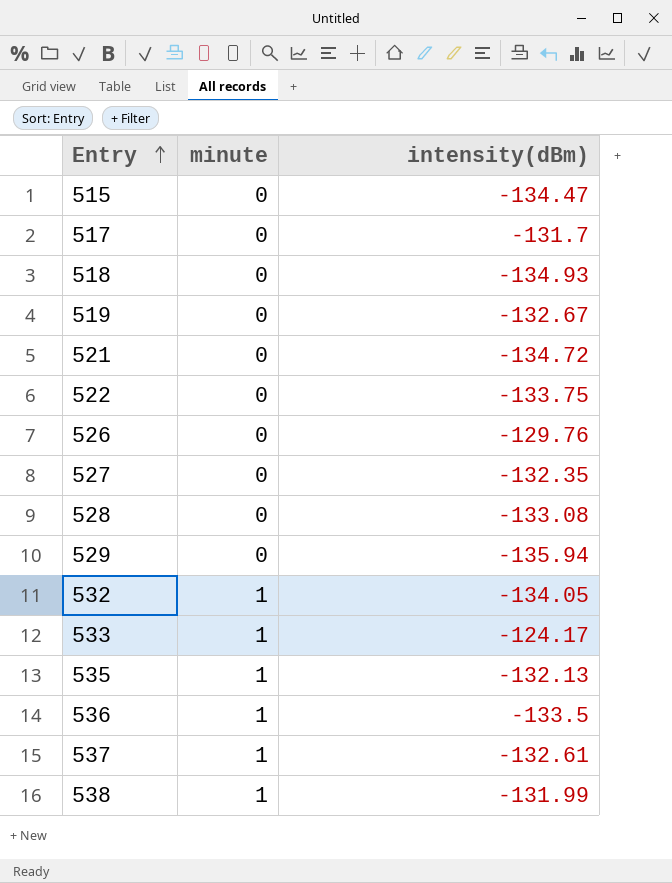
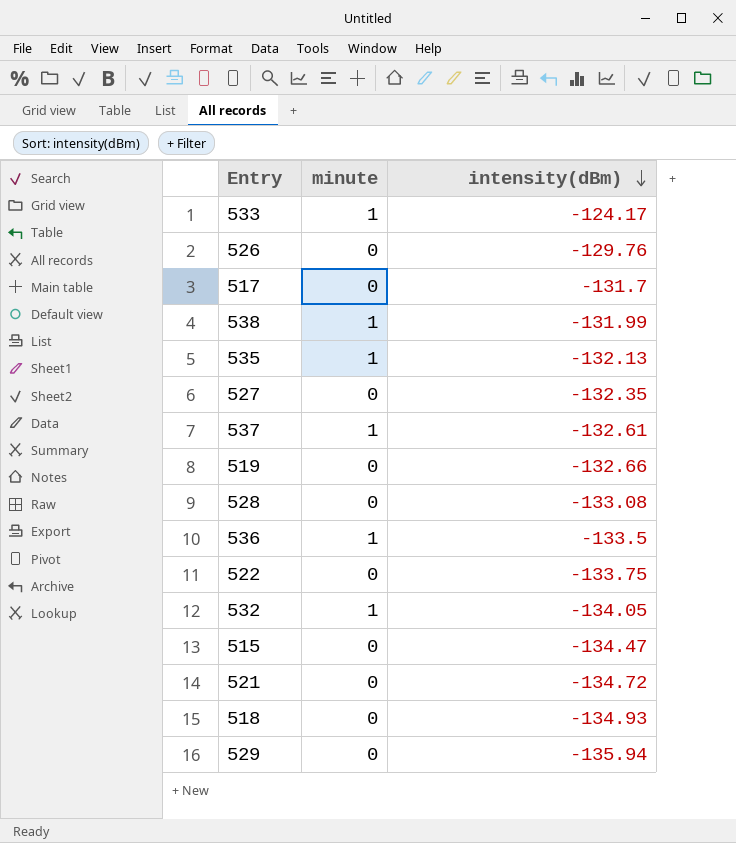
row order: Entry ascending -> intensity(dBm) descending
519 | intensity(dBm): -132.67 -> -132.66

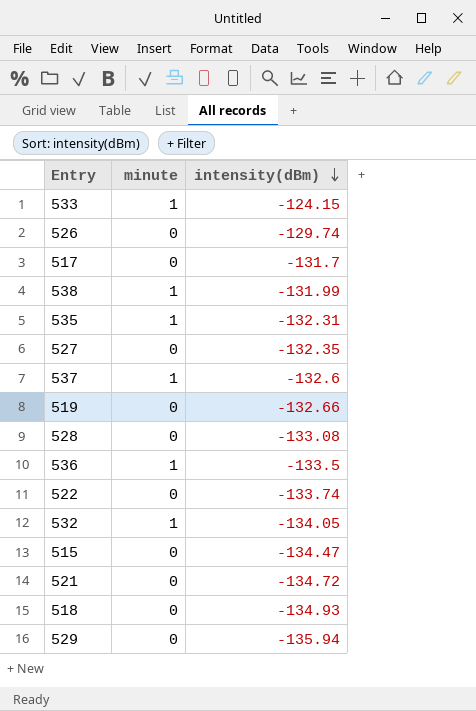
533 | intensity(dBm): -124.17 -> -124.15
526 | intensity(dBm): -129.76 -> -129.74
535 | intensity(dBm): -132.13 -> -132.31
537 | intensity(dBm): -132.61 -> -132.6
522 | intensity(dBm): -133.75 -> -133.74

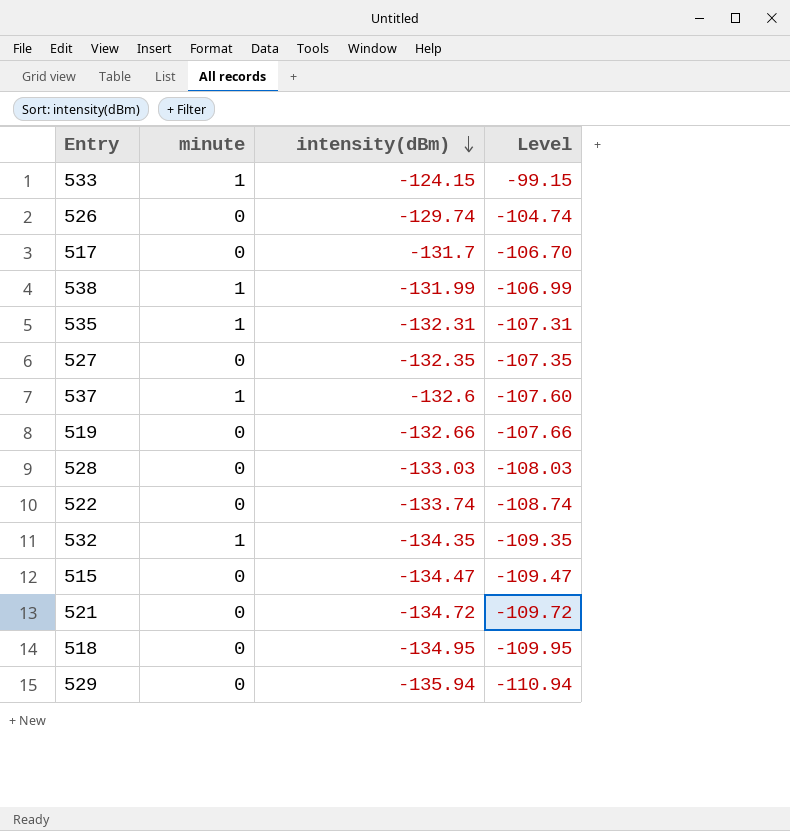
column Level | formula: none -> [intensity(dBm)] + 25
row 536: 1 | -133.5 -> none
528 | intensity(dBm): -133.08 -> -133.03
532 | intensity(dBm): -134.05 -> -134.35
518 | intensity(dBm): -134.93 -> -134.95

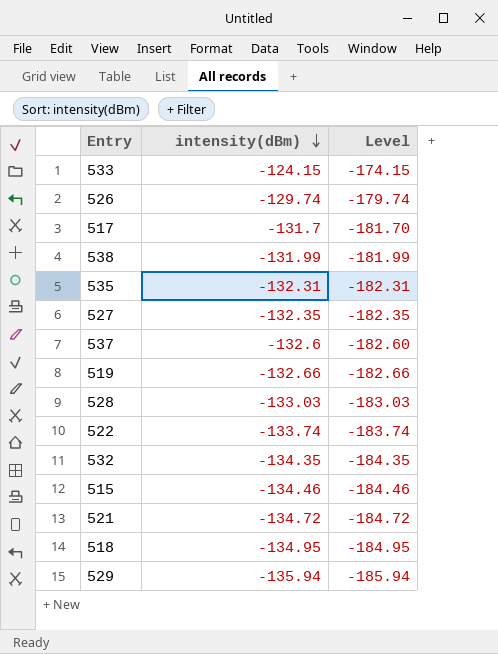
column minute | position: 2 -> none
column Level | formula: [intensity(dBm)] + 25 -> [intensity(dBm)] - 50
515 | intensity(dBm): -134.47 -> -134.46

